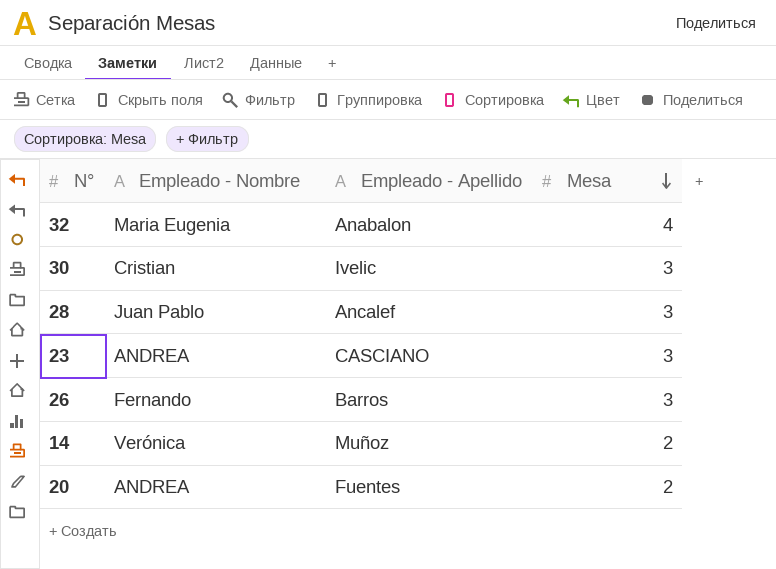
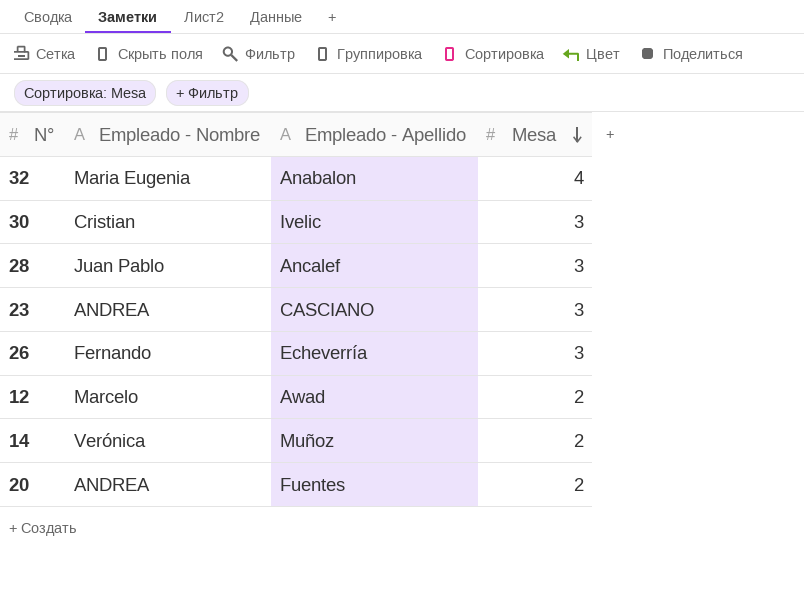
26 | Empleado - Apellido: Barros -> Echeverría
row 12: none -> Marcelo | Awad | 2

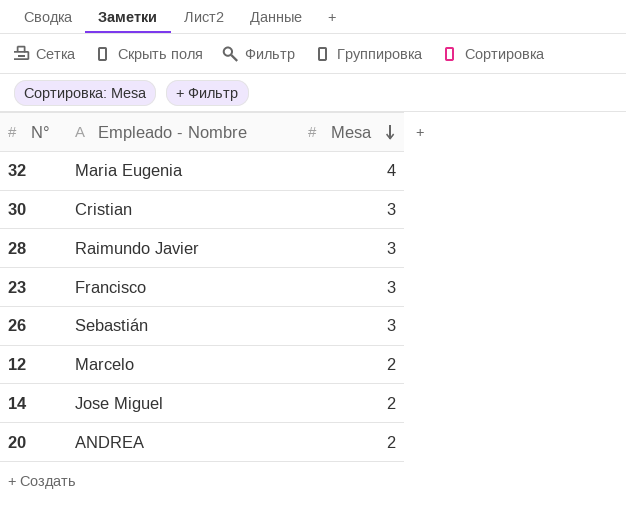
column Empleado - Apellido | position: 3 -> none
28 | Empleado - Nombre: Juan Pablo -> Raimundo Javier
23 | Empleado - Nombre: ANDREA -> Francisco
26 | Empleado - Nombre: Fernando -> Sebastián
14 | Empleado - Nombre: Verónica -> Jose Miguel

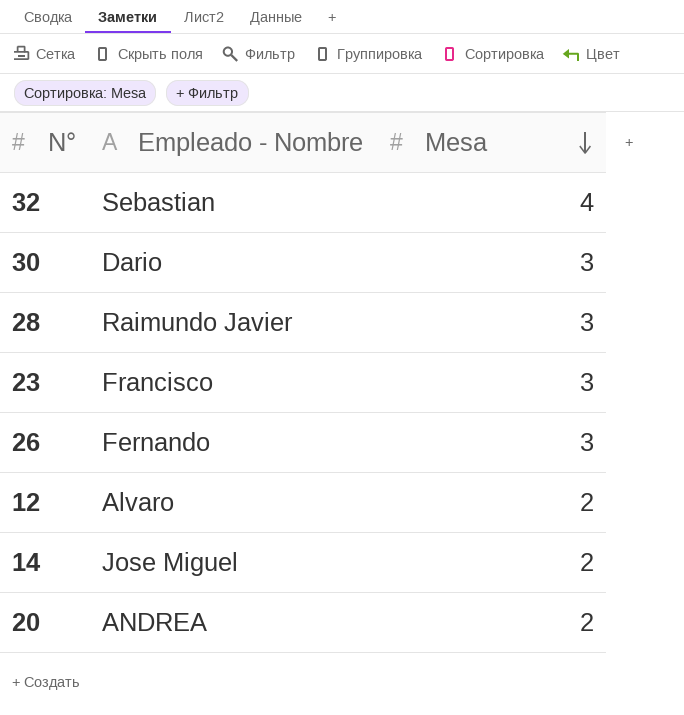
32 | Empleado - Nombre: Maria Eugenia -> Sebastian
30 | Empleado - Nombre: Cristian -> Dario
26 | Empleado - Nombre: Sebastián -> Fernando
12 | Empleado - Nombre: Marcelo -> Alvaro

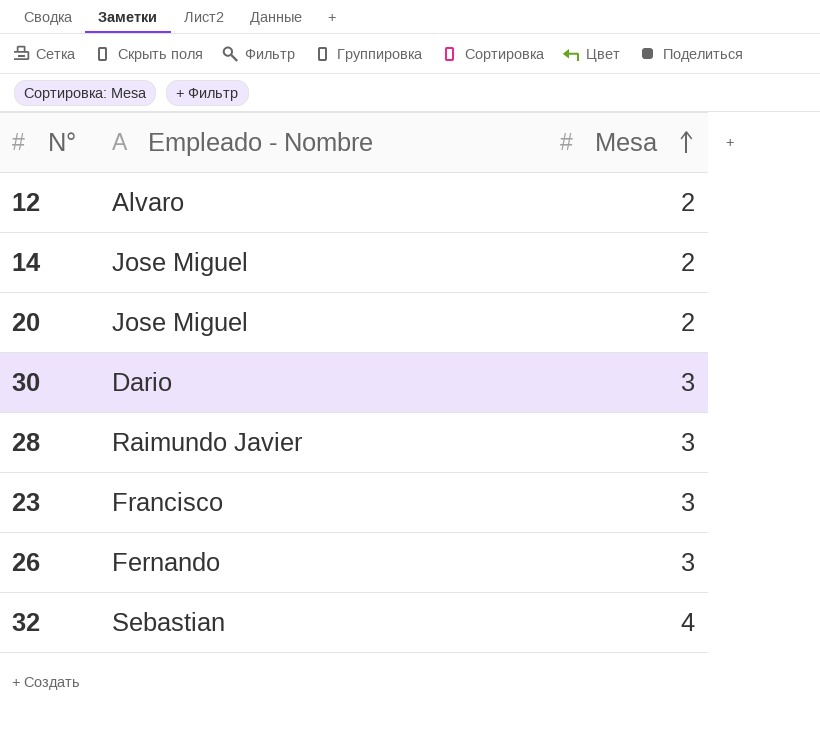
row order: Mesa descending -> Mesa ascending
20 | Empleado - Nombre: ANDREA -> Jose Miguel

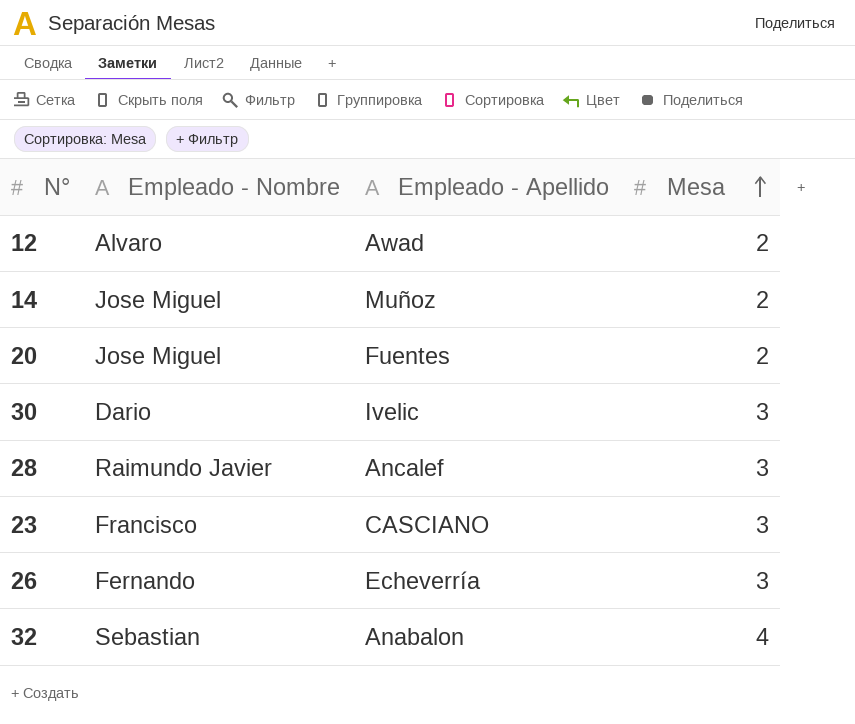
column Empleado - Apellido | position: none -> 3

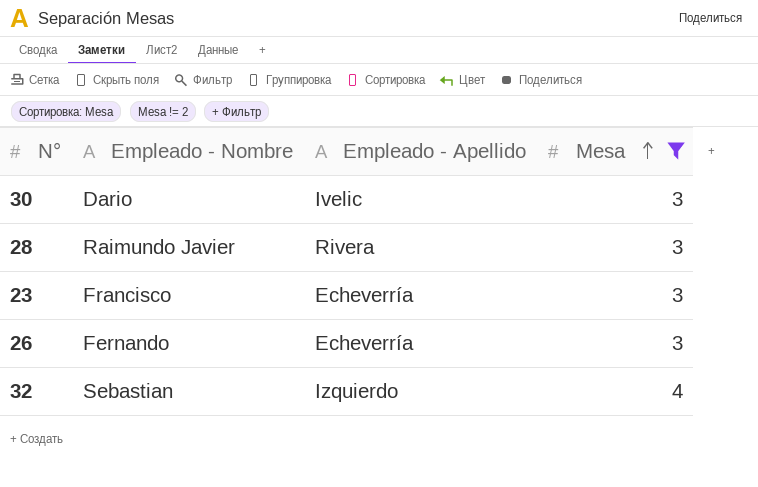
filter: none -> Mesa != 2
28 | Empleado - Apellido: Ancalef -> Rivera
23 | Empleado - Apellido: CASCIANO -> Echeverría
32 | Empleado - Apellido: Anabalon -> Izquierdo

